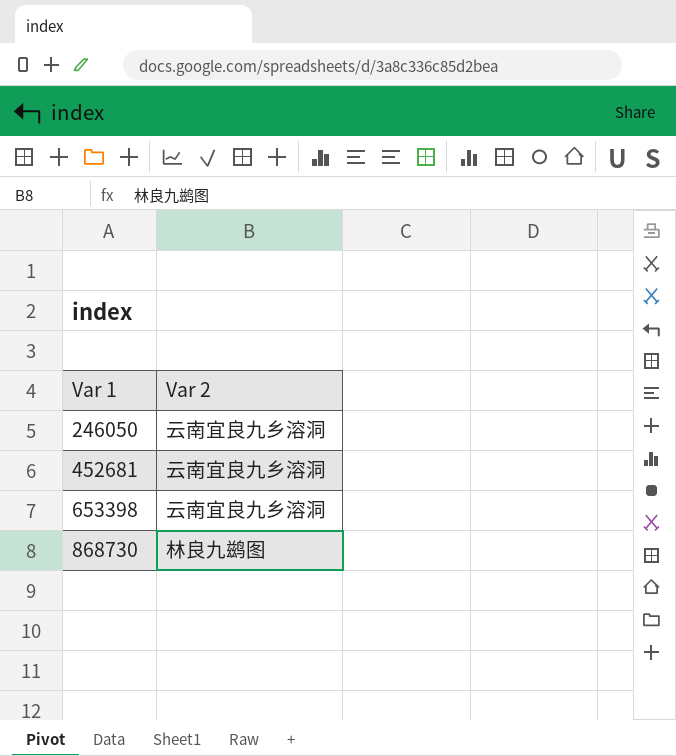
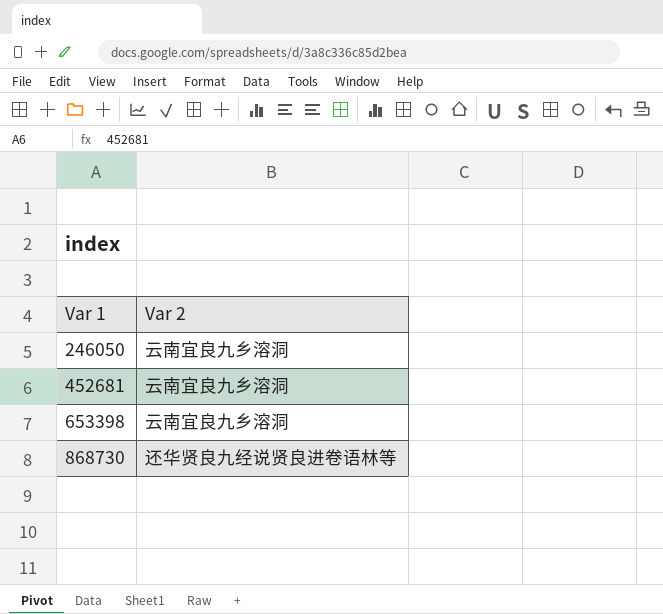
868730 | Var 2: 林良九鹚图 -> 还华贤良九经说贤良进卷语林等

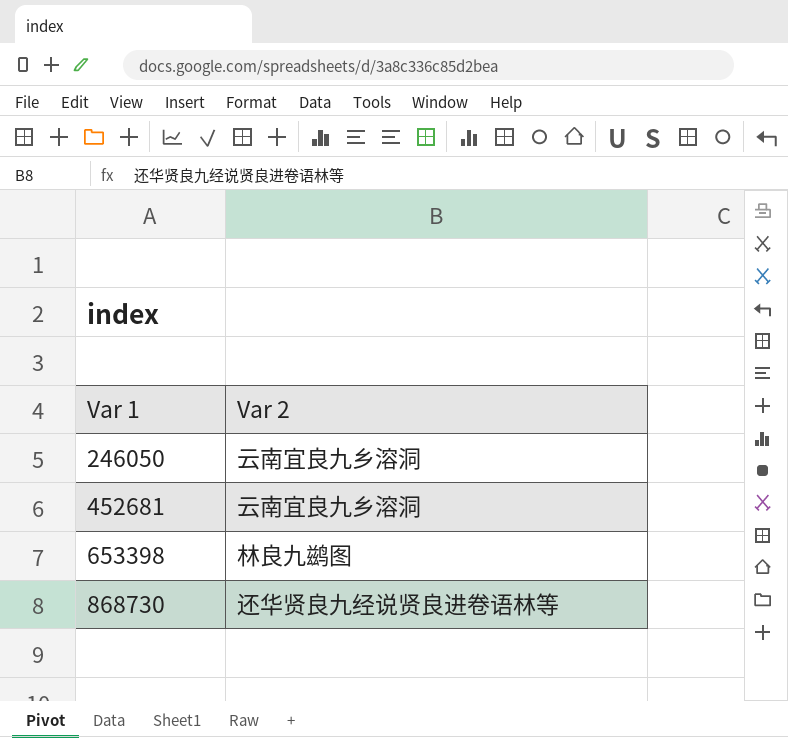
653398 | Var 2: 云南宜良九乡溶洞 -> 林良九鹚图

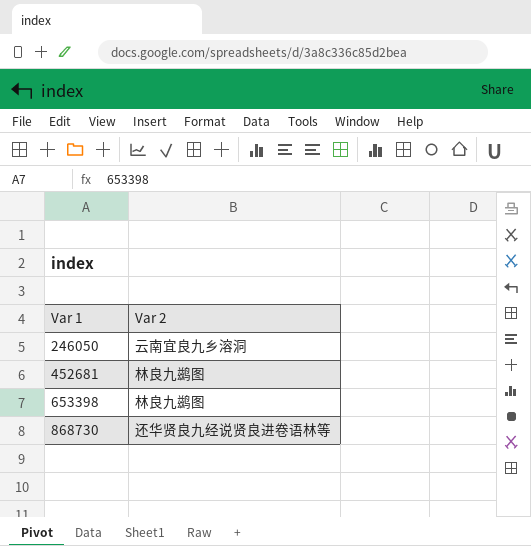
452681 | Var 2: 云南宜良九乡溶洞 -> 林良九鹚图

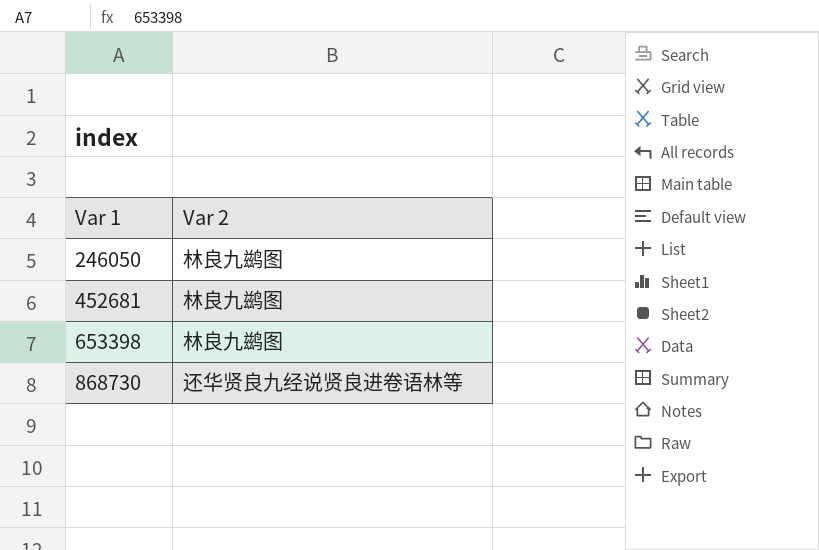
246050 | Var 2: 云南宜良九乡溶洞 -> 林良九鹚图

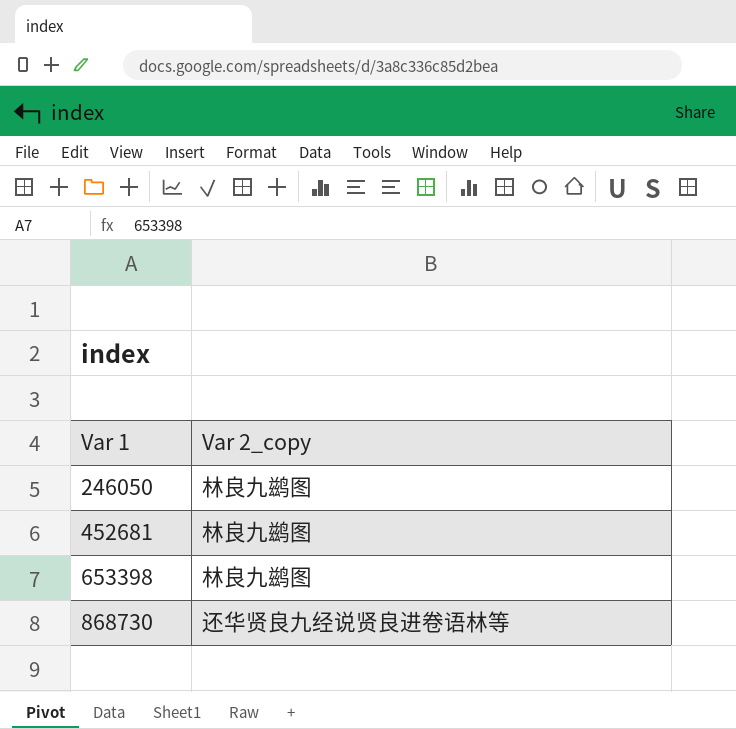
column name: Var 2 -> Var 2_copy

